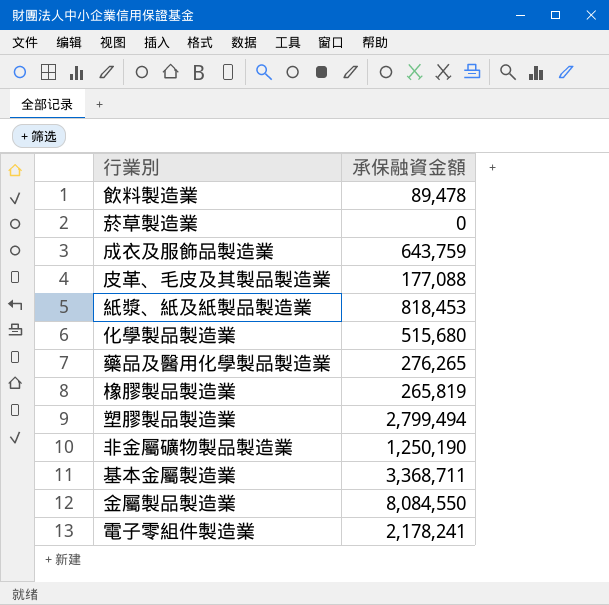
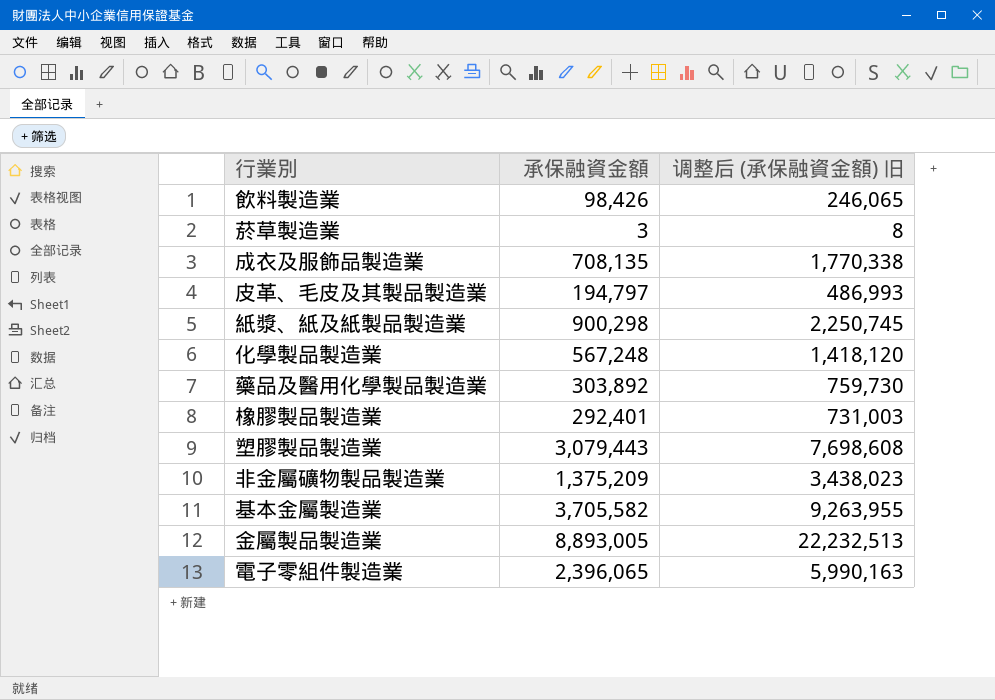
column 调整后 (承保融資金額) 旧 | formula: none -> [承保融資金額] * 2.5
飲料製造業 | 承保融資金額: 89,478 -> 98,426
菸草製造業 | 承保融資金額: 0 -> 3
成衣及服飾品製造業 | 承保融資金額: 643,759 -> 708,135
皮革、毛皮及其製品製造業 | 承保融資金額: 177,088 -> 194,797
紙漿、紙及紙製品製造業 | 承保融資金額: 818,453 -> 900,298
化學製品製造業 | 承保融資金額: 515,680 -> 567,248
藥品及醫用化學製品製造業 | 承保融資金額: 276,265 -> 303,892
橡膠製品製造業 | 承保融資金額: 265,819 -> 292,401
塑膠製品製造業 | 承保融資金額: 2,799,494 -> 3,079,443
非金屬礦物製品製造業 | 承保融資金額: 1,250,190 -> 1,375,209
基本金屬製造業 | 承保融資金額: 3,368,711 -> 3,705,582
金屬製品製造業 | 承保融資金額: 8,084,550 -> 8,893,005
電子零組件製造業 | 承保融資金額: 2,178,241 -> 2,396,065

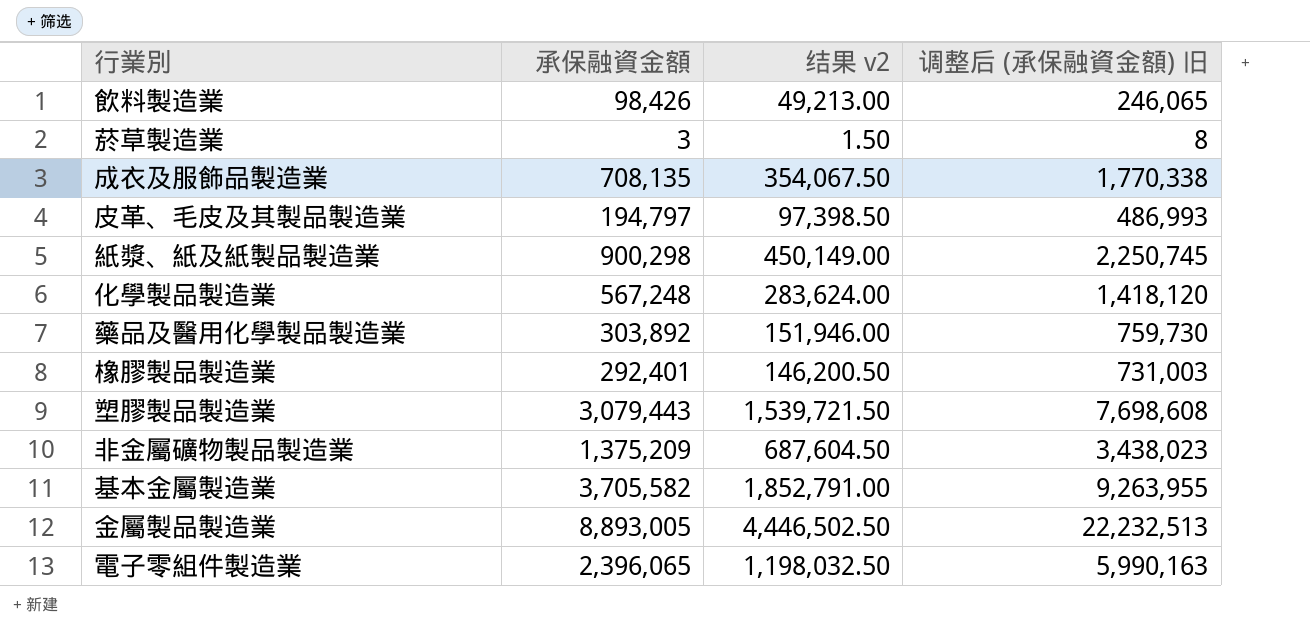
column 结果 v2 | formula: none -> [承保融資金額] * 0.5

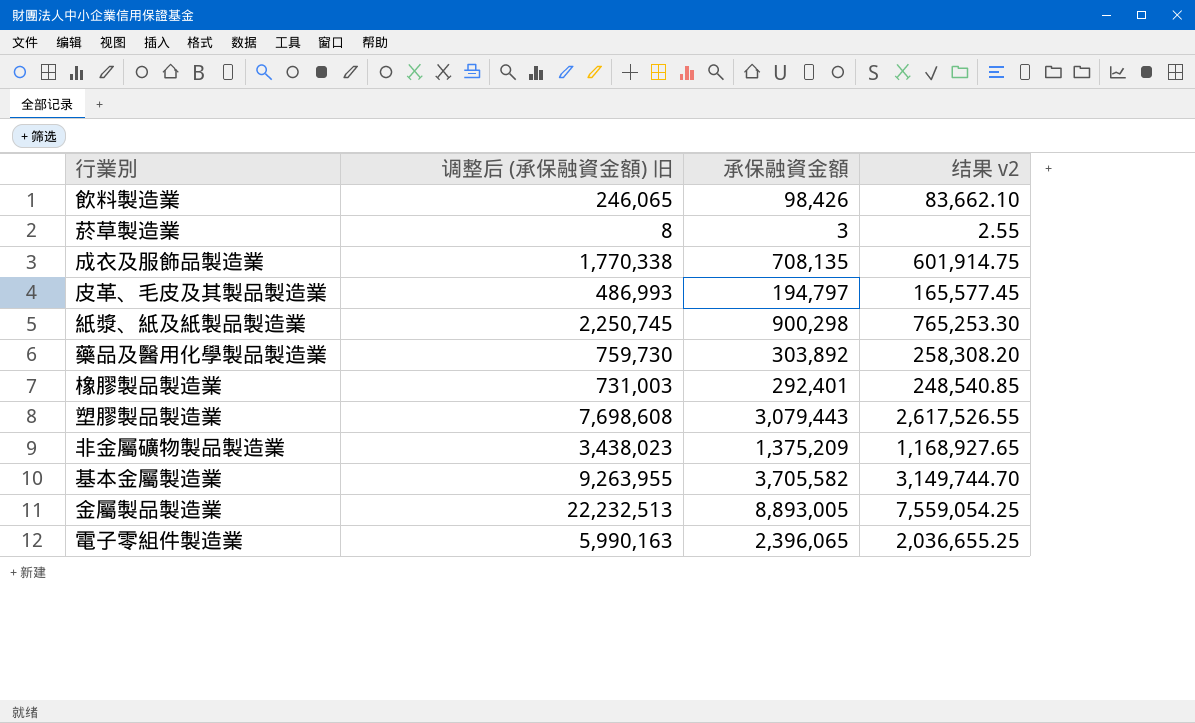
column 调整后 (承保融資金額) 旧 | position: 4 -> 2
column 结果 v2 | formula: [承保融資金額] * 0.5 -> [承保融資金額] * 0.85
row 化學製品製造業: 567,248 | 283,624.00 | 1,418,120 -> none

